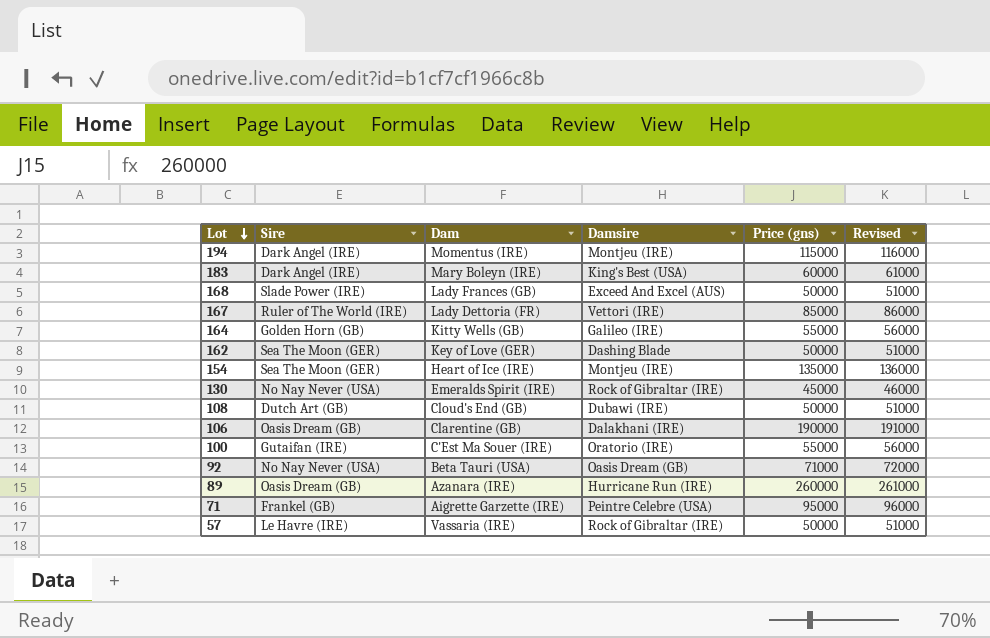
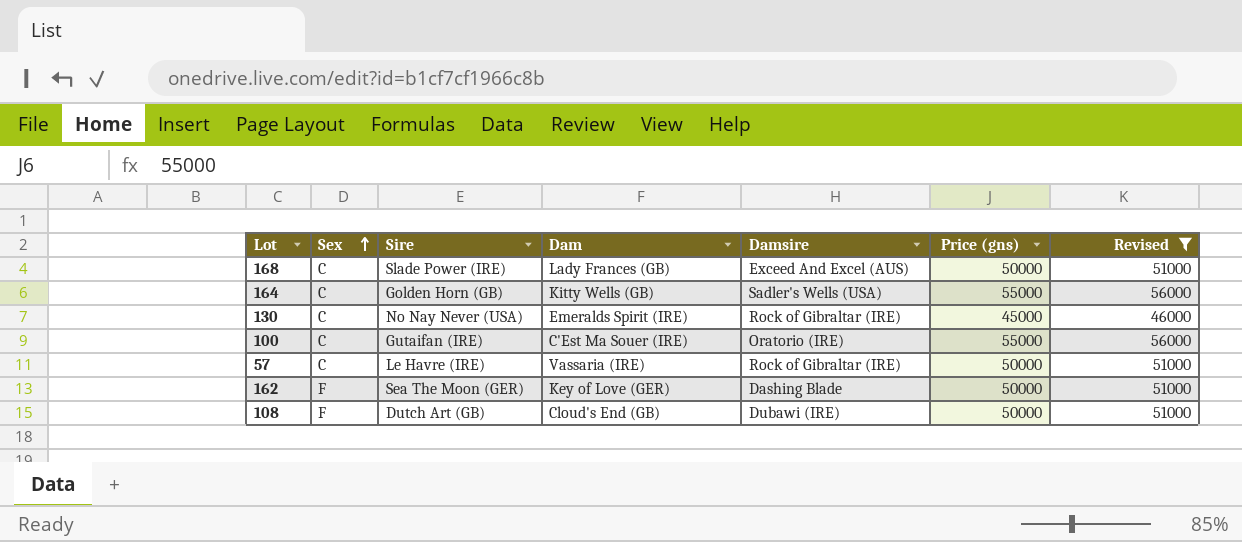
filter: none -> Revised <= 56000
row order: Lot descending -> Sex ascending
column Sex | position: none -> 2
164 | Damsire: Galileo (IRE) -> Sadler's Wells (USA)

